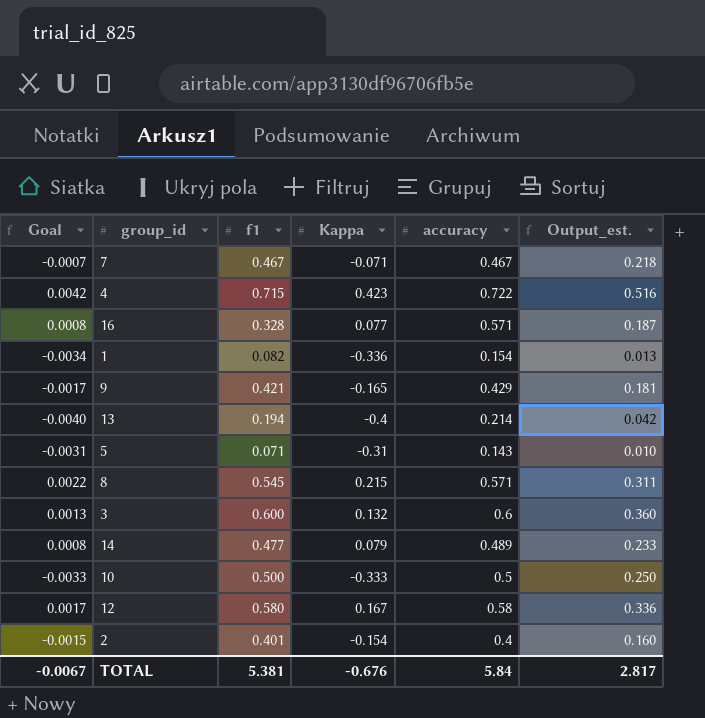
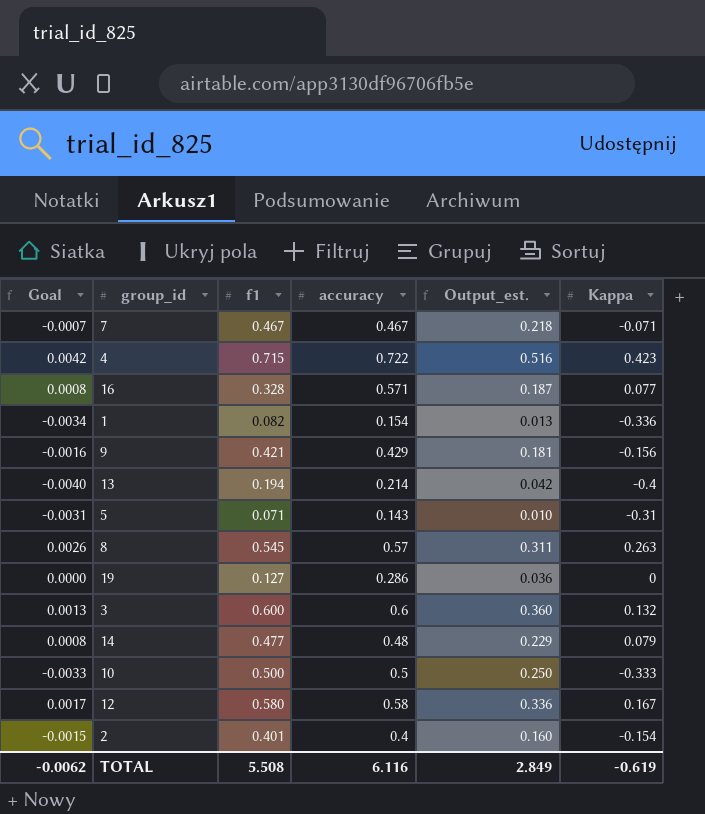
column Kappa | position: 4 -> 6
9 | Goal: -0.0017 -> -0.0016
9 | Kappa: -0.165 -> -0.156
8 | Goal: 0.0022 -> 0.0026
8 | accuracy: 0.571 -> 0.57
8 | Kappa: 0.215 -> 0.263
row 19: none -> 0.0000 | 0.127 | 0.286 | 0.036 | 0
14 | accuracy: 0.489 -> 0.48
14 | Output_est.: 0.233 -> 0.229
TOTAL | Goal: -0.0067 -> -0.0062
TOTAL | f1: 5.381 -> 5.508
TOTAL | accuracy: 5.84 -> 6.116
TOTAL | Output_est.: 2.817 -> 2.849
TOTAL | Kappa: -0.676 -> -0.619

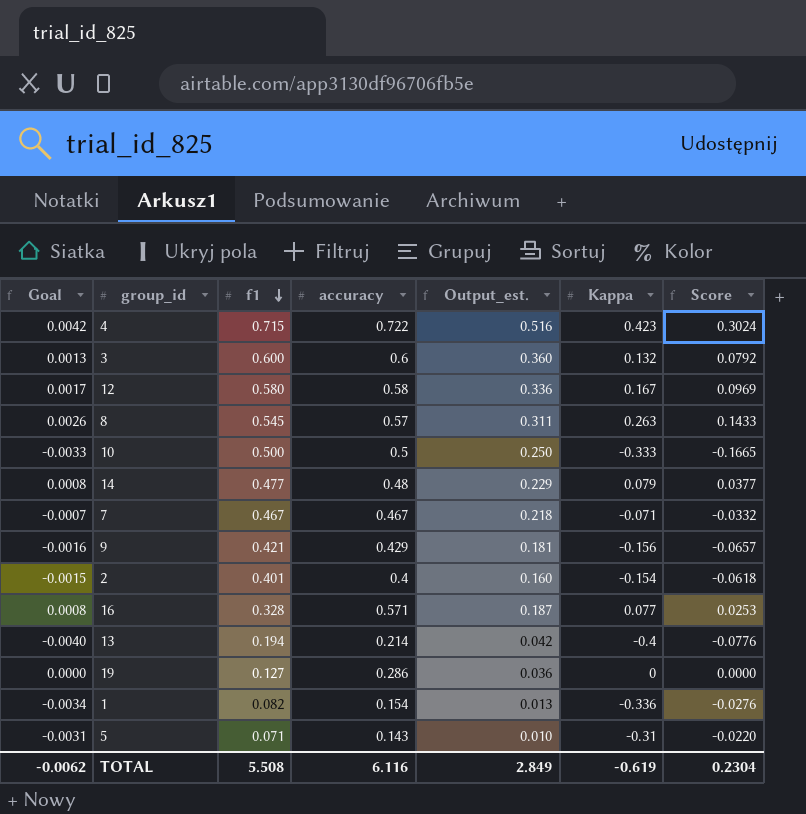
row order: none -> f1 descending
column Score | formula: none -> [f1] * [Kappa]

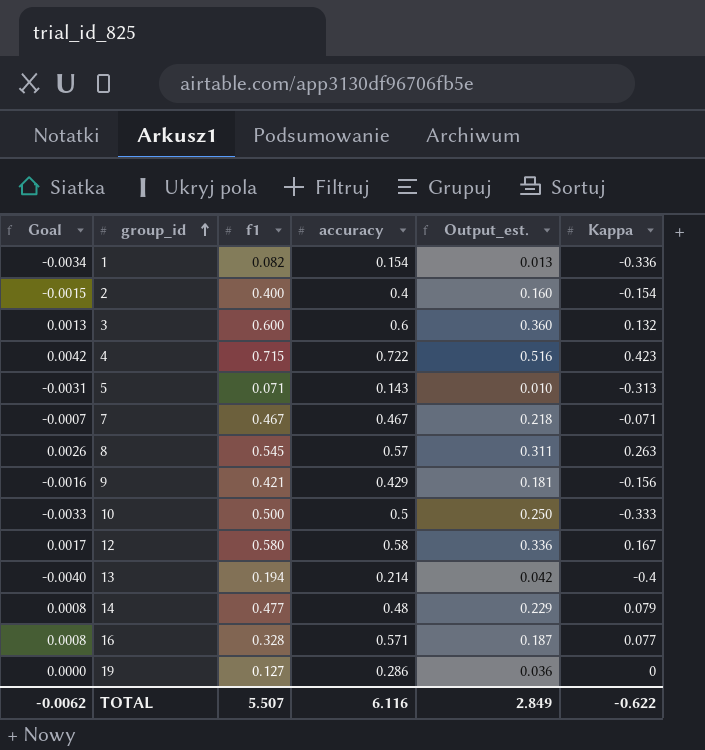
row order: f1 descending -> group_id ascending
column Score | formula: [f1] * [Kappa] -> none
2 | f1: 0.401 -> 0.400
5 | Kappa: -0.31 -> -0.313
TOTAL | f1: 5.508 -> 5.507
TOTAL | Kappa: -0.619 -> -0.622

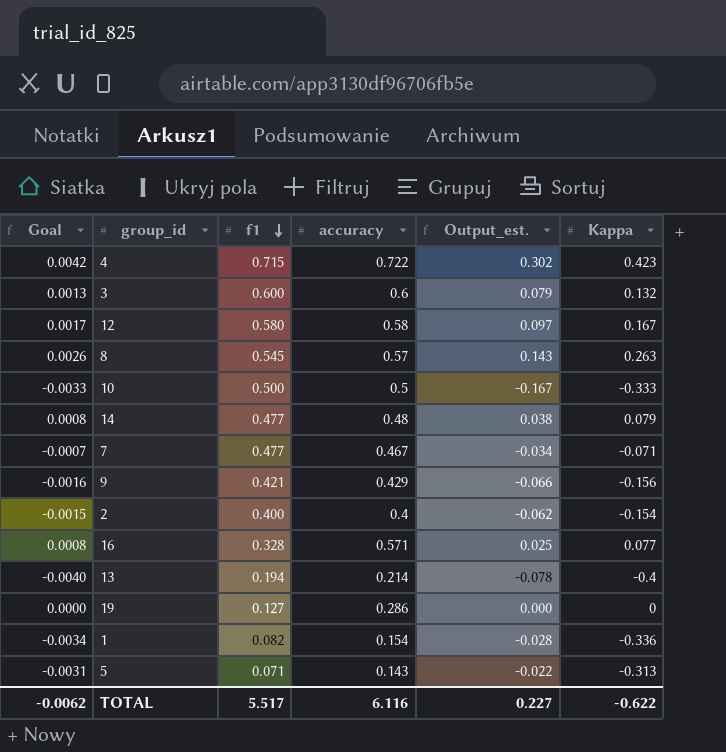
row order: group_id ascending -> f1 descending
column Output_est. | formula: [f1] * [accuracy] -> [f1] * [Kappa]
7 | f1: 0.467 -> 0.477
TOTAL | f1: 5.507 -> 5.517
TOTAL | Output_est.: 2.849 -> 0.227

